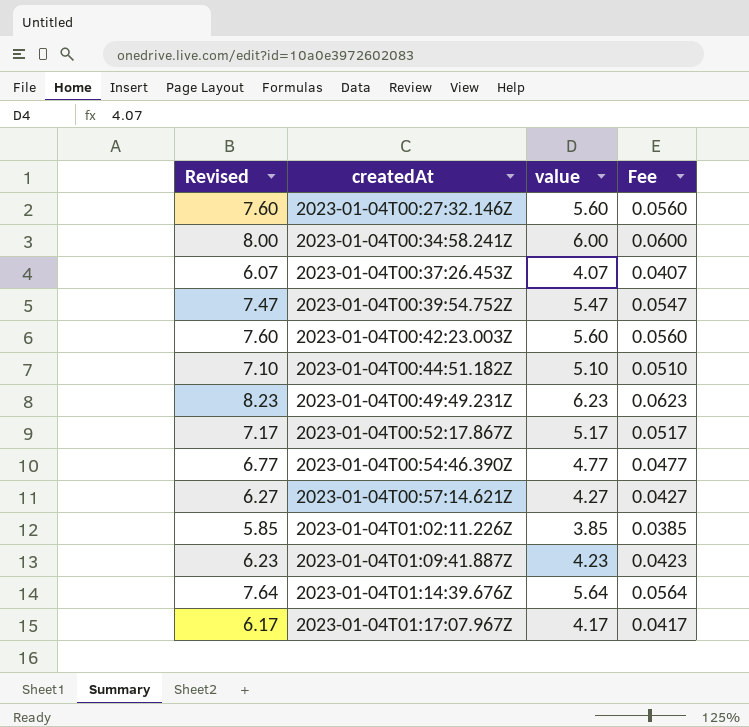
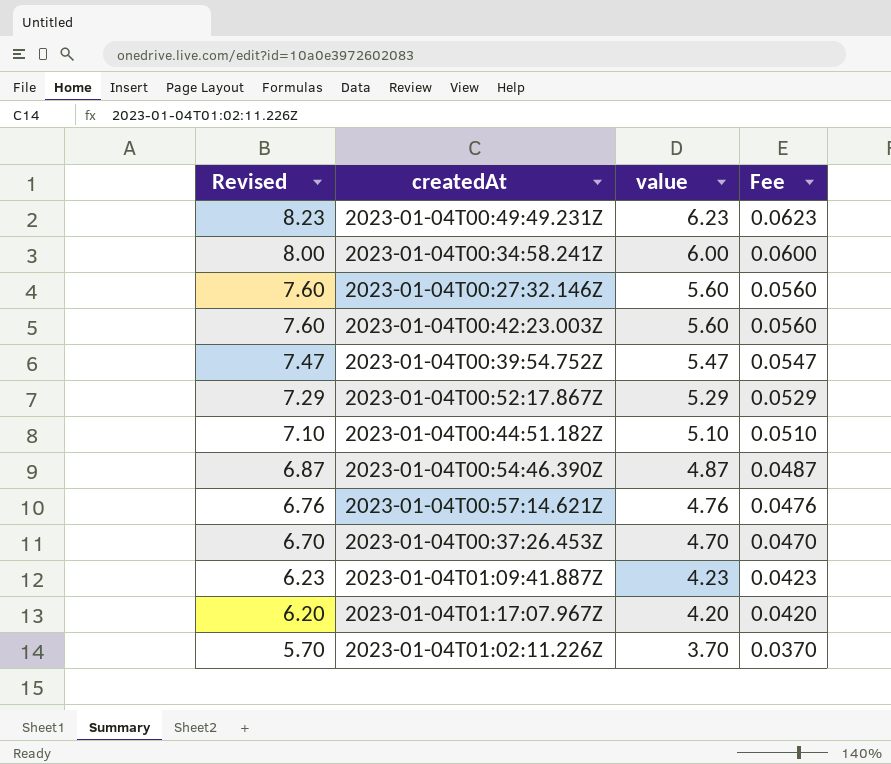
row order: createdAt ascending -> Revised descending
row 2023-01-04T01:14:39.676Z: 7.64 | 5.64 | 0.0564 -> none
2023-01-04T00:52:17.867Z | Revised: 7.17 -> 7.29
2023-01-04T00:52:17.867Z | value: 5.17 -> 5.29
2023-01-04T00:52:17.867Z | Fee: 0.0517 -> 0.0529
2023-01-04T00:54:46.390Z | Revised: 6.77 -> 6.87
2023-01-04T00:54:46.390Z | value: 4.77 -> 4.87
2023-01-04T00:54:46.390Z | Fee: 0.0477 -> 0.0487
2023-01-04T00:57:14.621Z | Revised: 6.27 -> 6.76
2023-01-04T00:57:14.621Z | value: 4.27 -> 4.76
2023-01-04T00:57:14.621Z | Fee: 0.0427 -> 0.0476
2023-01-04T00:37:26.453Z | Revised: 6.07 -> 6.70
2023-01-04T00:37:26.453Z | value: 4.07 -> 4.70
2023-01-04T00:37:26.453Z | Fee: 0.0407 -> 0.0470
2023-01-04T01:17:07.967Z | Revised: 6.17 -> 6.20
2023-01-04T01:17:07.967Z | value: 4.17 -> 4.20
2023-01-04T01:17:07.967Z | Fee: 0.0417 -> 0.0420
2023-01-04T01:02:11.226Z | Revised: 5.85 -> 5.70
2023-01-04T01:02:11.226Z | value: 3.85 -> 3.70
2023-01-04T01:02:11.226Z | Fee: 0.0385 -> 0.0370

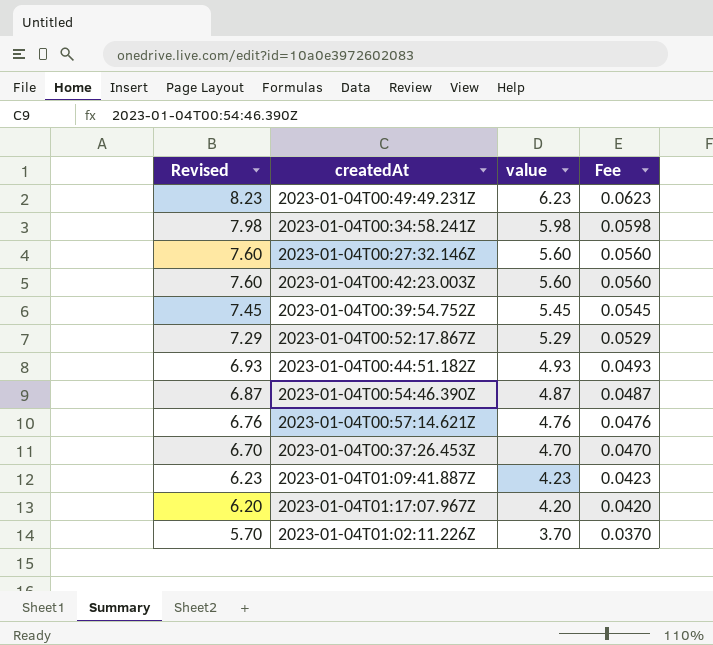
2023-01-04T00:34:58.241Z | Revised: 8.00 -> 7.98
2023-01-04T00:34:58.241Z | value: 6.00 -> 5.98
2023-01-04T00:34:58.241Z | Fee: 0.0600 -> 0.0598
2023-01-04T00:39:54.752Z | Revised: 7.47 -> 7.45
2023-01-04T00:39:54.752Z | value: 5.47 -> 5.45
2023-01-04T00:39:54.752Z | Fee: 0.0547 -> 0.0545
2023-01-04T00:44:51.182Z | Revised: 7.10 -> 6.93
2023-01-04T00:44:51.182Z | value: 5.10 -> 4.93
2023-01-04T00:44:51.182Z | Fee: 0.0510 -> 0.0493

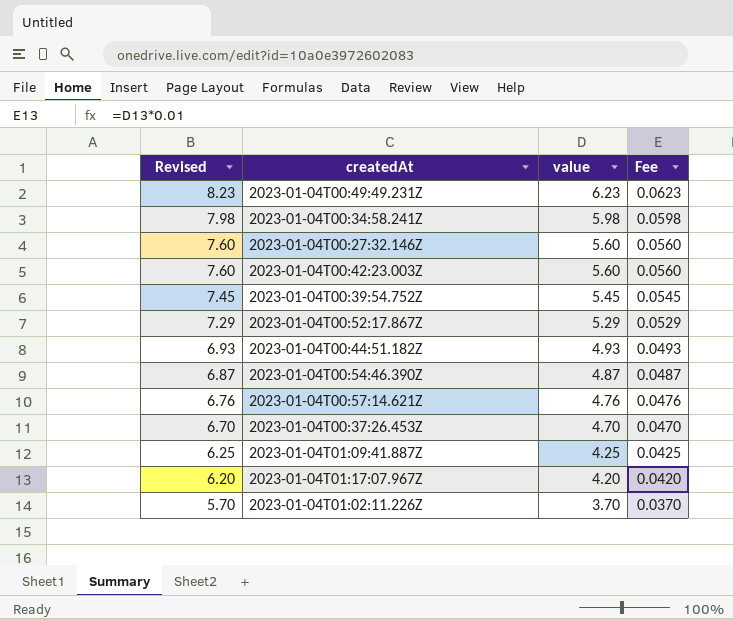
2023-01-04T01:09:41.887Z | Revised: 6.23 -> 6.25
2023-01-04T01:09:41.887Z | value: 4.23 -> 4.25
2023-01-04T01:09:41.887Z | Fee: 0.0423 -> 0.0425

